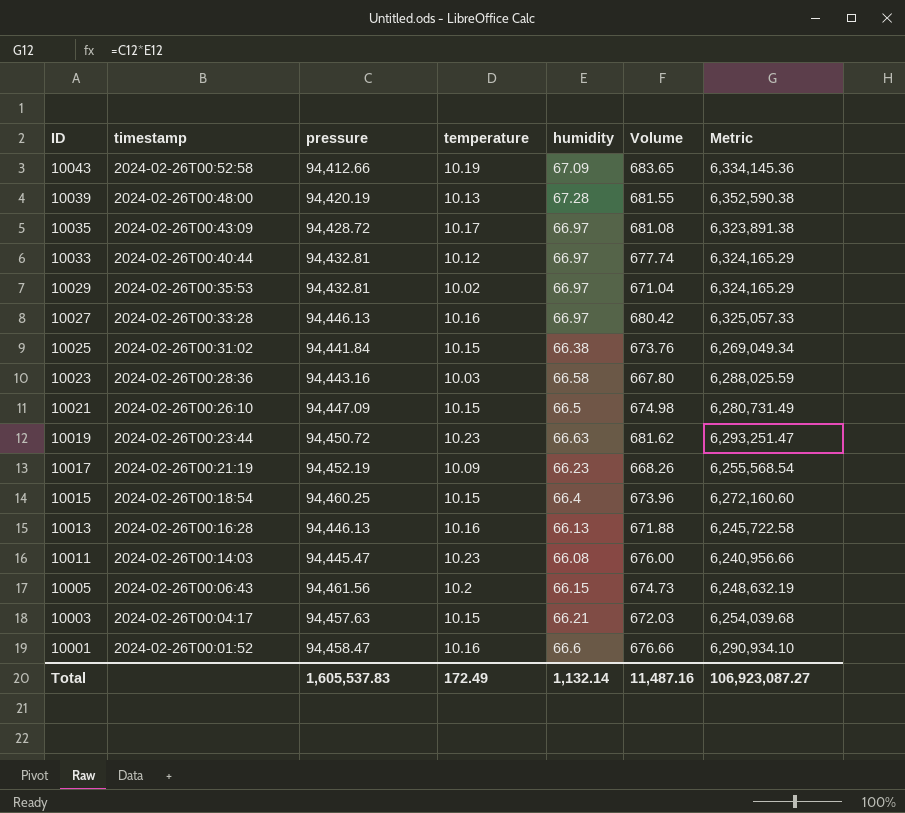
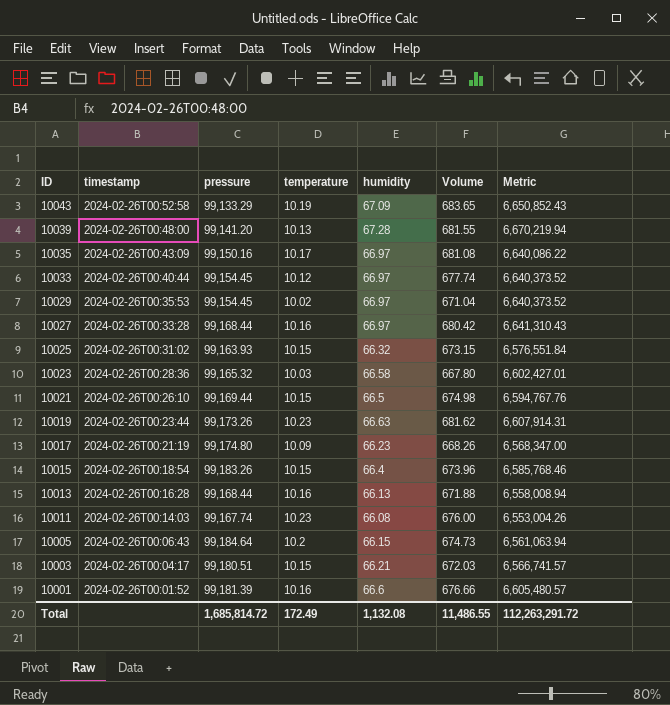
10043 | pressure: 94,412.66 -> 99,133.29
10043 | Metric: 6,334,145.36 -> 6,650,852.43
10039 | pressure: 94,420.19 -> 99,141.20
10039 | Metric: 6,352,590.38 -> 6,670,219.94
10035 | pressure: 94,428.72 -> 99,150.16
10035 | Metric: 6,323,891.38 -> 6,640,086.22
10033 | pressure: 94,432.81 -> 99,154.45
10033 | Metric: 6,324,165.29 -> 6,640,373.52
10029 | pressure: 94,432.81 -> 99,154.45
10029 | Metric: 6,324,165.29 -> 6,640,373.52
10027 | pressure: 94,446.13 -> 99,168.44
10027 | Metric: 6,325,057.33 -> 6,641,310.43
10025 | pressure: 94,441.84 -> 99,163.93
10025 | humidity: 66.38 -> 66.32
10025 | Volume: 673.76 -> 673.15
10025 | Metric: 6,269,049.34 -> 6,576,551.84
10023 | pressure: 94,443.16 -> 99,165.32
10023 | Metric: 6,288,025.59 -> 6,602,427.01
10021 | pressure: 94,447.09 -> 99,169.44
10021 | Metric: 6,280,731.49 -> 6,594,767.76
10019 | pressure: 94,450.72 -> 99,173.26
10019 | Metric: 6,293,251.47 -> 6,607,914.31
10017 | pressure: 94,452.19 -> 99,174.80
10017 | Metric: 6,255,568.54 -> 6,568,347.00
10015 | pressure: 94,460.25 -> 99,183.26
10015 | Metric: 6,272,160.60 -> 6,585,768.46
10013 | pressure: 94,446.13 -> 99,168.44
10013 | Metric: 6,245,722.58 -> 6,558,008.94
10011 | pressure: 94,445.47 -> 99,167.74
10011 | Metric: 6,240,956.66 -> 6,553,004.26
10005 | pressure: 94,461.56 -> 99,184.64
10005 | Metric: 6,248,632.19 -> 6,561,063.94
10003 | pressure: 94,457.63 -> 99,180.51
10003 | Metric: 6,254,039.68 -> 6,566,741.57
10001 | pressure: 94,458.47 -> 99,181.39
10001 | Metric: 6,290,934.10 -> 6,605,480.57
Total | pressure: 1,605,537.83 -> 1,685,814.72
Total | humidity: 1,132.14 -> 1,132.08
Total | Volume: 11,487.16 -> 11,486.55
Total | Metric: 106,923,087.27 -> 112,263,291.72

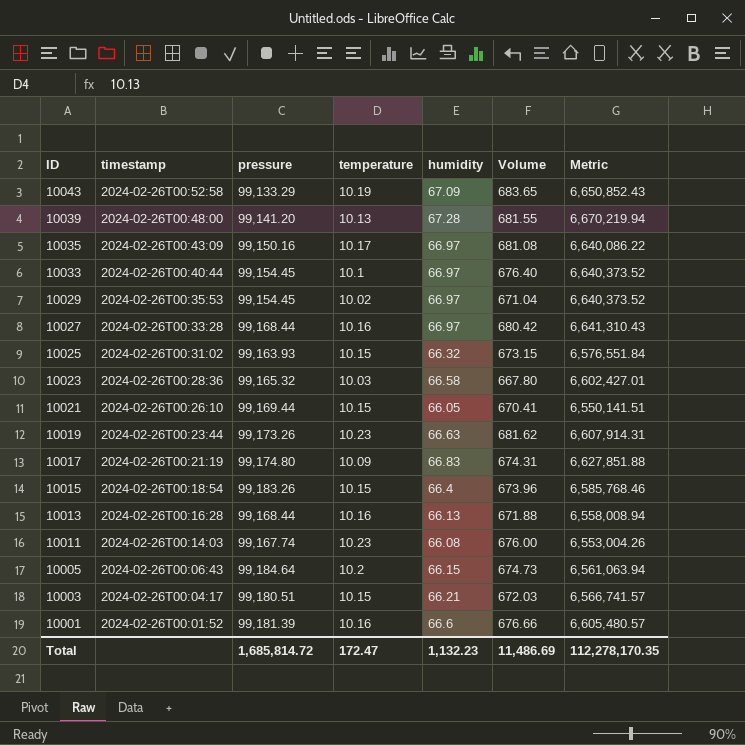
10033 | temperature: 10.12 -> 10.1
10033 | Volume: 677.74 -> 676.40
10021 | humidity: 66.5 -> 66.05
10021 | Volume: 674.98 -> 670.41
10021 | Metric: 6,594,767.76 -> 6,550,141.51
10017 | humidity: 66.23 -> 66.83
10017 | Volume: 668.26 -> 674.31
10017 | Metric: 6,568,347.00 -> 6,627,851.88
Total | temperature: 172.49 -> 172.47
Total | humidity: 1,132.08 -> 1,132.23
Total | Volume: 11,486.55 -> 11,486.69
Total | Metric: 112,263,291.72 -> 112,278,170.35

